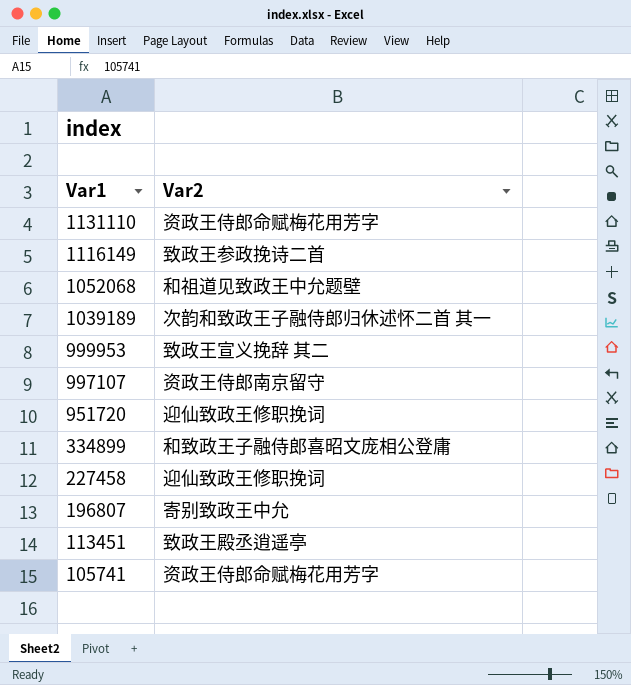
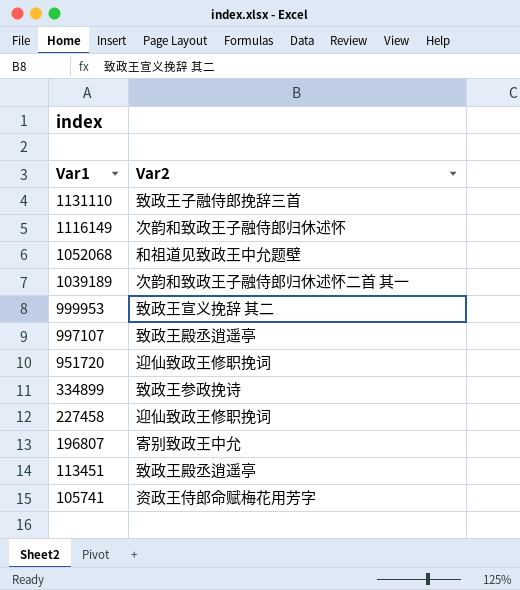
1131110 | Var2: 资政王侍郎命赋梅花用芳字 -> 致政王子融侍郎挽辞三首
1116149 | Var2: 致政王参政挽诗二首 -> 次韵和致政王子融侍郎归休述怀
997107 | Var2: 资政王侍郎南京留守 -> 致政王殿丞逍遥亭
334899 | Var2: 和致政王子融侍郎喜昭文庞相公登庸 -> 致政王参政挽诗

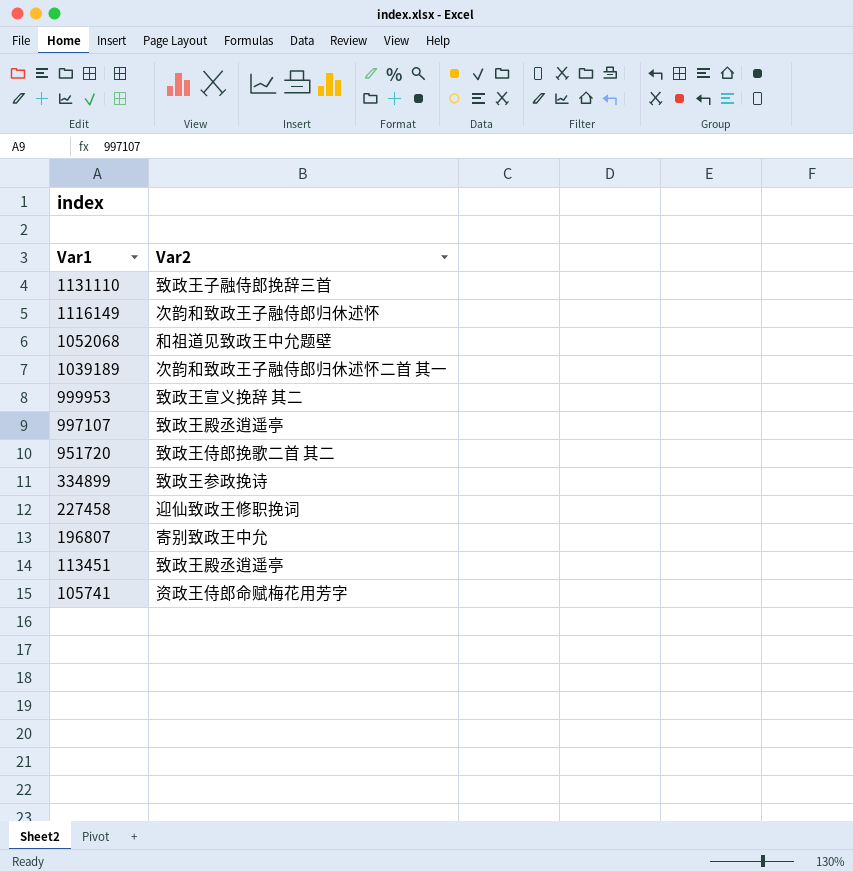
951720 | Var2: 迎仙致政王修职挽词 -> 致政王侍郎挽歌二首 其二

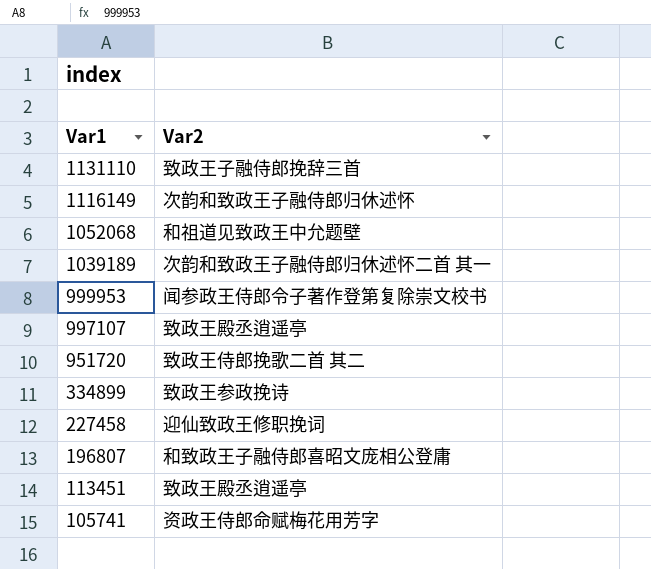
999953 | Var2: 致政王宣义挽辞 其二 -> 闻参政王侍郎令子著作登第复除崇文校书
196807 | Var2: 寄别致政王中允 -> 和致政王子融侍郎喜昭文庞相公登庸

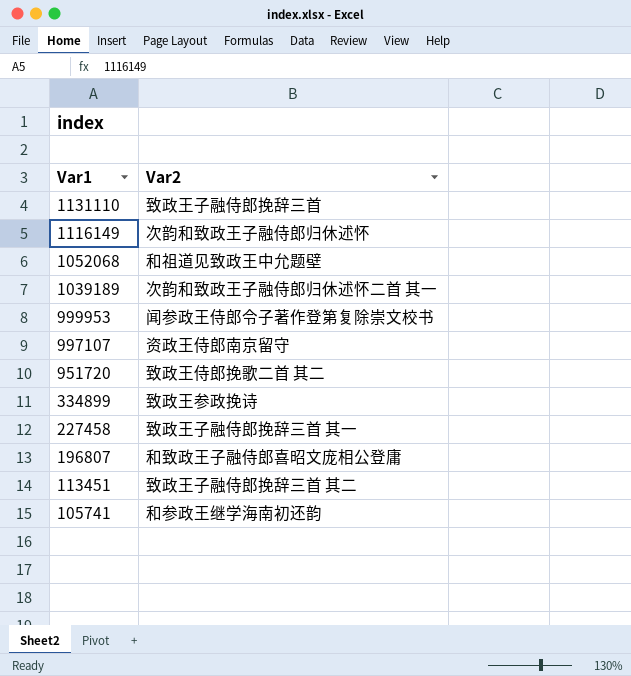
997107 | Var2: 致政王殿丞逍遥亭 -> 资政王侍郎南京留守
227458 | Var2: 迎仙致政王修职挽词 -> 致政王子融侍郎挽辞三首 其一
113451 | Var2: 致政王殿丞逍遥亭 -> 致政王子融侍郎挽辞三首 其二
105741 | Var2: 资政王侍郎命赋梅花用芳字 -> 和参政王继学海南初还韵

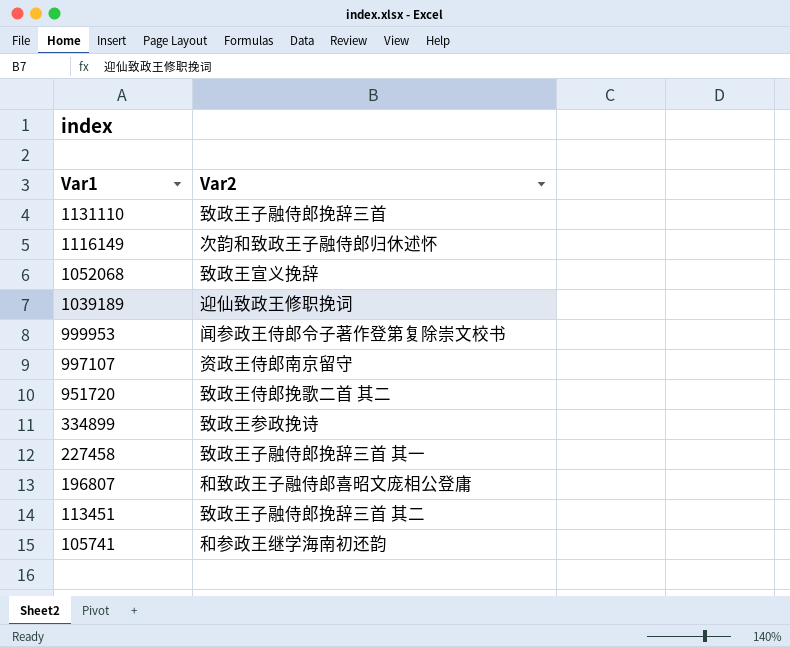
1052068 | Var2: 和祖道见致政王中允题壁 -> 致政王宣义挽辞
1039189 | Var2: 次韵和致政王子融侍郎归休述怀二首 其一 -> 迎仙致政王修职挽词

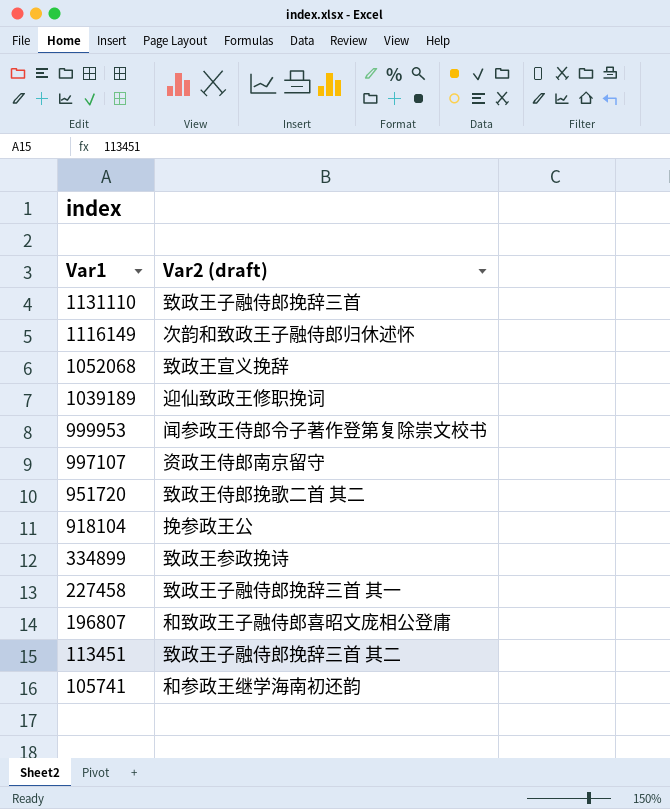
column name: Var2 -> Var2 (draft)
row 918104: none -> 挽参政王公

